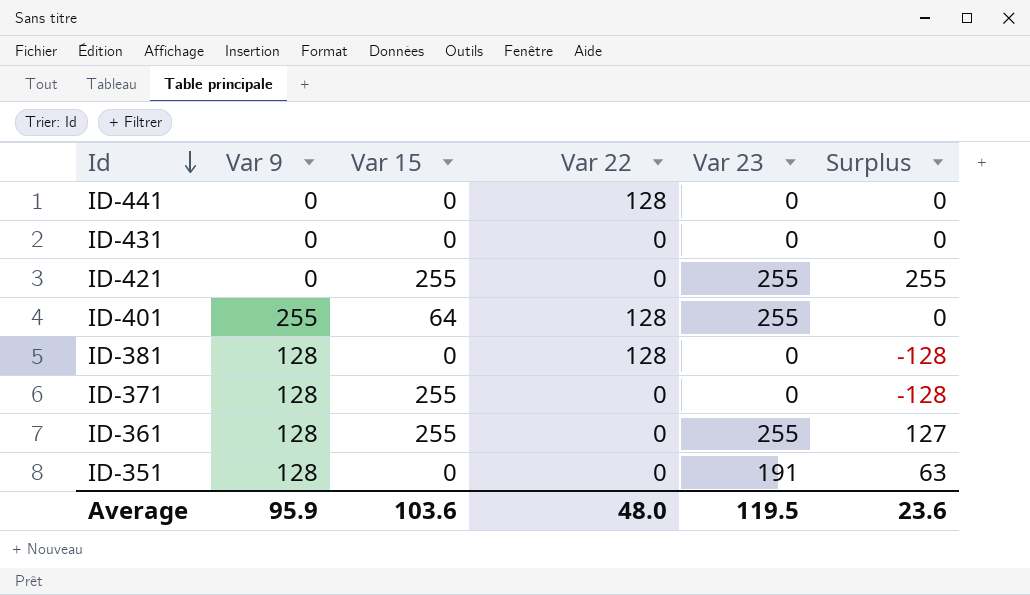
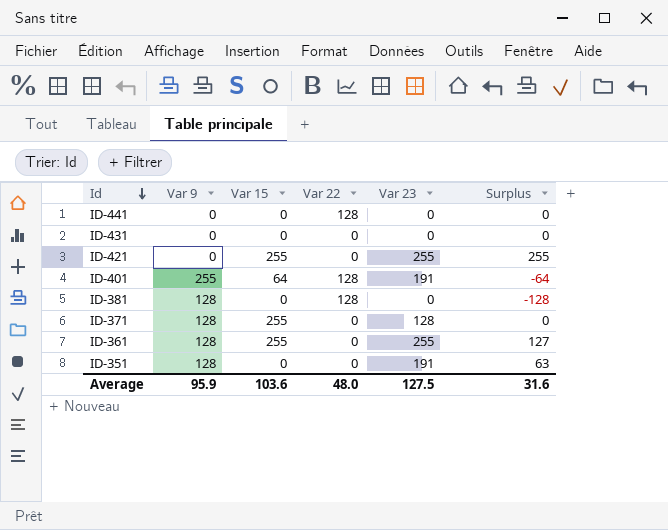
ID-401 | Var 23: 255 -> 191
ID-401 | Surplus: 0 -> -64
ID-371 | Var 23: 0 -> 128
ID-371 | Surplus: -128 -> 0
Average | Var 23: 119.5 -> 127.5
Average | Surplus: 23.6 -> 31.6

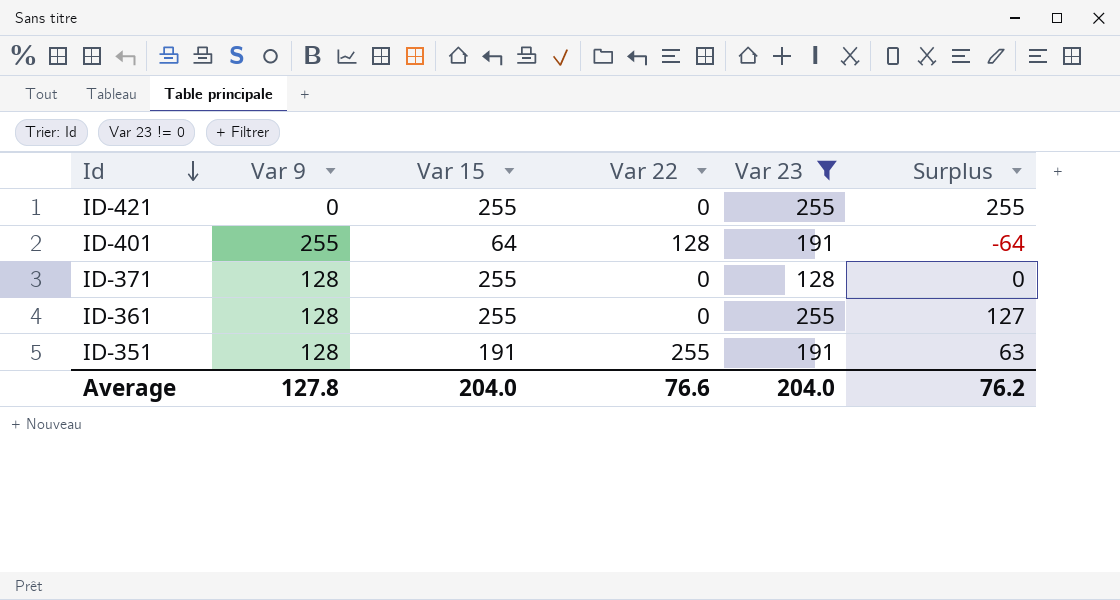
filter: none -> Var 23 != 0
ID-351 | Var 15: 0 -> 191
ID-351 | Var 22: 0 -> 255
Average | Var 9: 95.9 -> 127.8
Average | Var 15: 103.6 -> 204.0
Average | Var 22: 48.0 -> 76.6
Average | Var 23: 127.5 -> 204.0
Average | Surplus: 31.6 -> 76.2

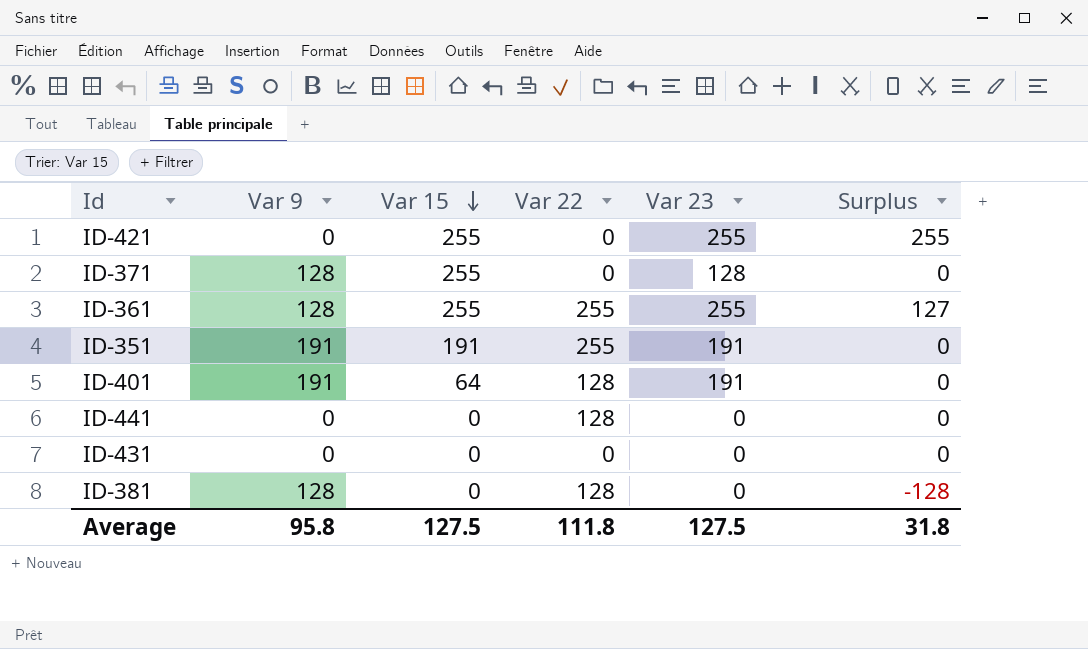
filter: Var 23 != 0 -> none
row order: Id descending -> Var 15 descending
ID-361 | Var 22: 0 -> 255
ID-351 | Var 9: 128 -> 191
ID-351 | Surplus: 63 -> 0
ID-401 | Var 9: 255 -> 191
ID-401 | Surplus: -64 -> 0
Average | Var 9: 127.8 -> 95.8
Average | Var 15: 204.0 -> 127.5
Average | Var 22: 76.6 -> 111.8
Average | Var 23: 204.0 -> 127.5
Average | Surplus: 76.2 -> 31.8

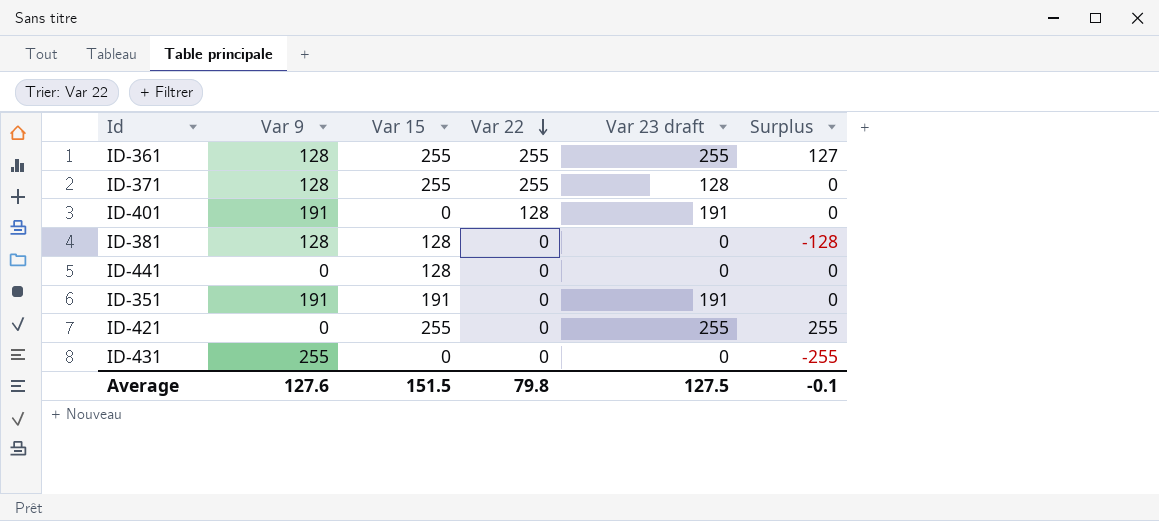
row order: Var 15 descending -> Var 22 descending
column name: Var 23 -> Var 23 draft
ID-371 | Var 22: 0 -> 255
ID-401 | Var 15: 64 -> 0
ID-381 | Var 15: 0 -> 128
ID-381 | Var 22: 128 -> 0
ID-441 | Var 15: 0 -> 128
ID-441 | Var 22: 128 -> 0
ID-351 | Var 22: 255 -> 0
ID-431 | Var 9: 0 -> 255
ID-431 | Surplus: 0 -> -255
Average | Var 9: 95.8 -> 127.6
Average | Var 15: 127.5 -> 151.5
Average | Var 22: 111.8 -> 79.8
Average | Surplus: 31.8 -> -0.1

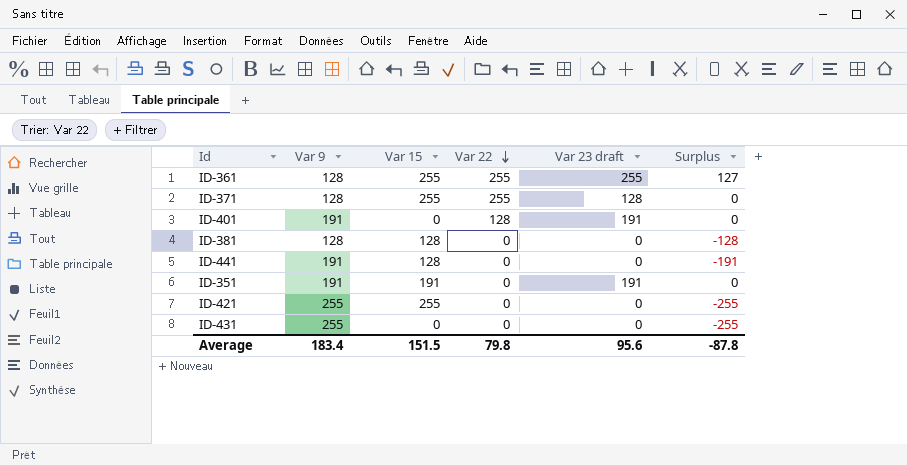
ID-441 | Var 9: 0 -> 191
ID-441 | Surplus: 0 -> -191
ID-421 | Var 9: 0 -> 255
ID-421 | Var 23 draft: 255 -> 0
ID-421 | Surplus: 255 -> -255
Average | Var 9: 127.6 -> 183.4
Average | Var 23 draft: 127.5 -> 95.6
Average | Surplus: -0.1 -> -87.8

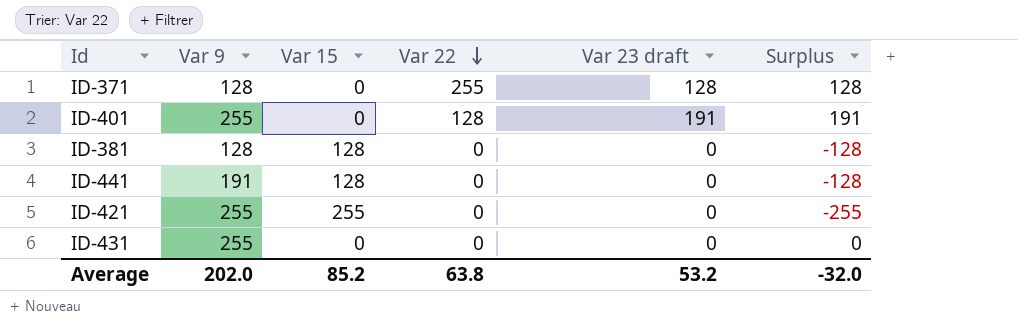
column Surplus | formula: [Var 23 draft] - [Var 9] -> [Var 23 draft] - [Var 15]
row ID-361: 128 | 255 | 255 | 255 | 127 -> none
row ID-351: 191 | 191 | 0 | 191 | 0 -> none
ID-371 | Var 15: 255 -> 0
ID-401 | Var 9: 191 -> 255
Average | Var 9: 183.4 -> 202.0
Average | Var 15: 151.5 -> 85.2
Average | Var 22: 79.8 -> 63.8
Average | Var 23 draft: 95.6 -> 53.2
Average | Surplus: -87.8 -> -32.0

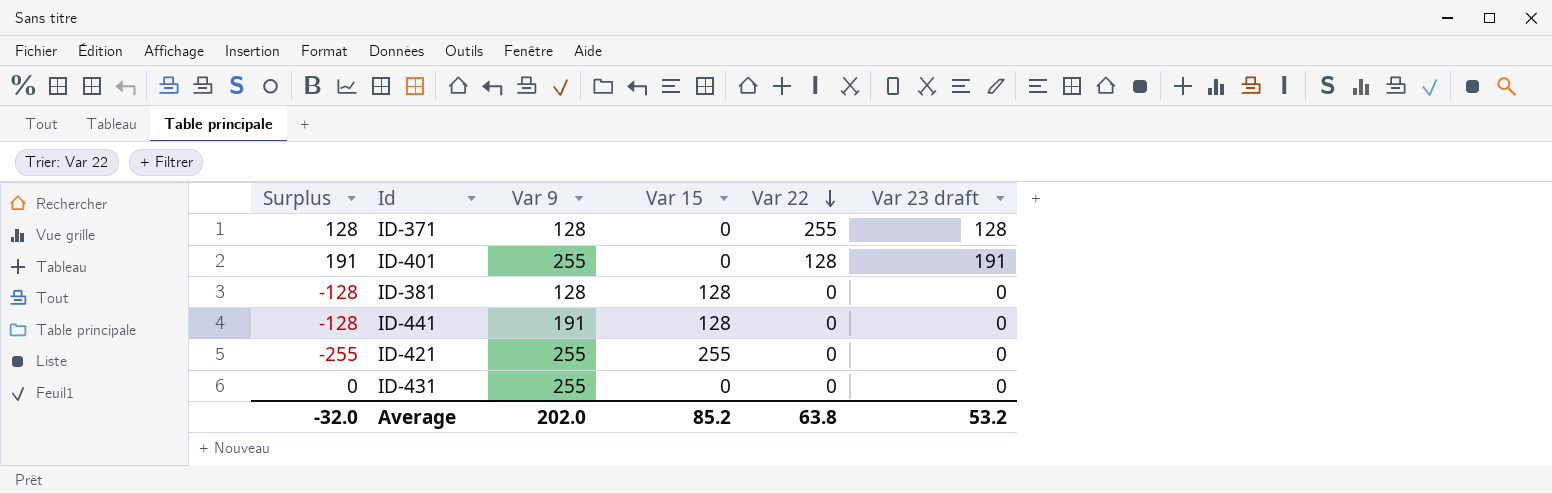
column Surplus | position: 6 -> 1

